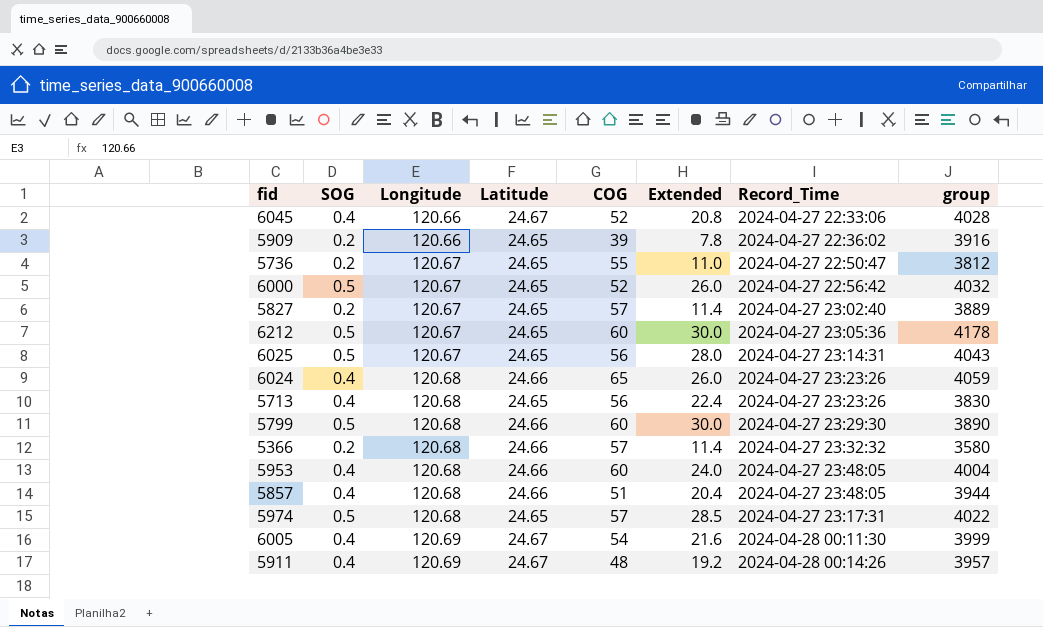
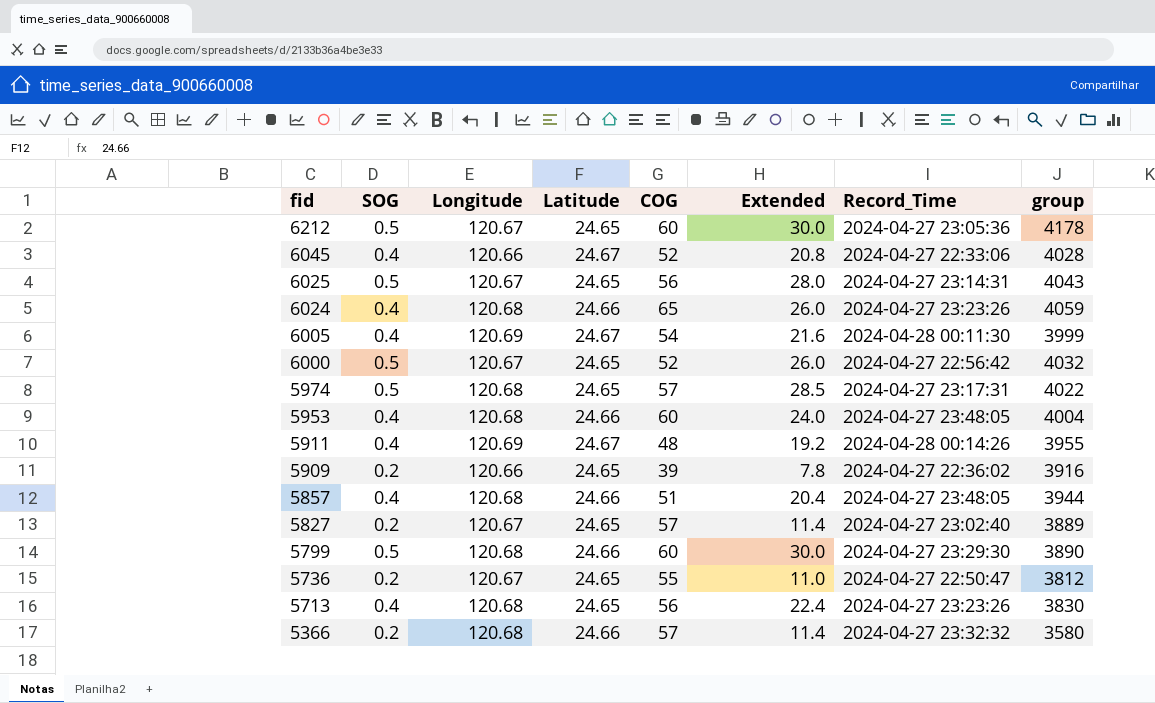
row order: Longitude ascending -> fid descending
5911 | group: 3957 -> 3955

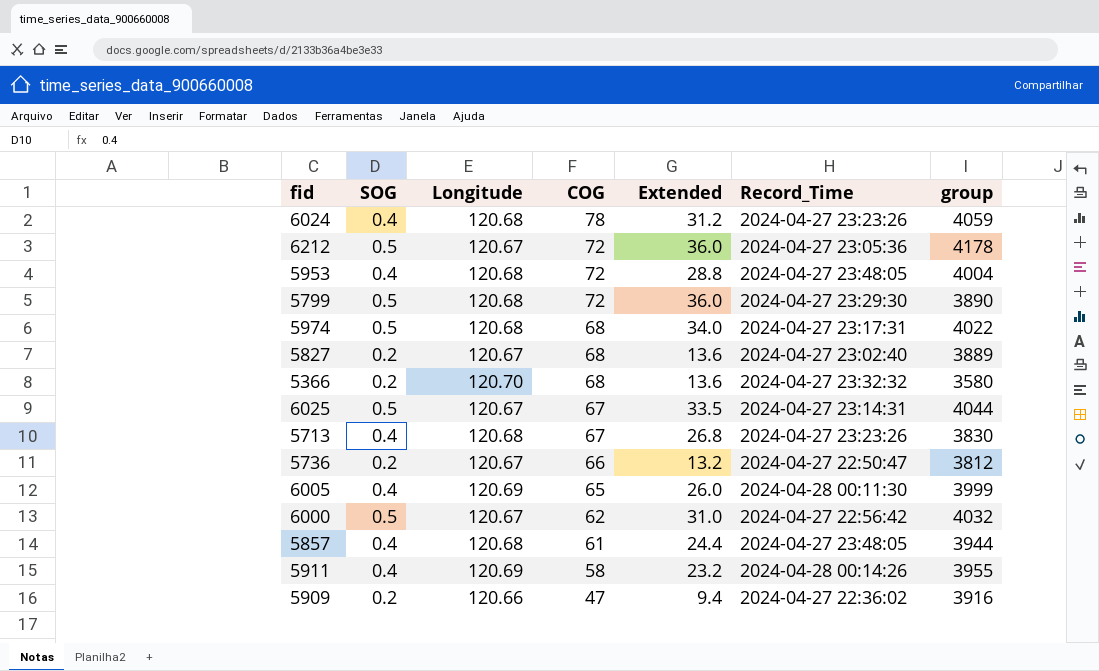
row order: fid descending -> COG descending
column Latitude | position: 4 -> none
row 6045: 0.4 | 120.66 | 24.67 | 52 | 20.8 | 2024-04-27 22:33:06 | 4028 -> none
6024 | COG: 65 -> 78
6024 | Extended: 26.0 -> 31.2
6212 | COG: 60 -> 72
6212 | Extended: 30.0 -> 36.0
5953 | COG: 60 -> 72
5953 | Extended: 24.0 -> 28.8
5799 | COG: 60 -> 72
5799 | Extended: 30.0 -> 36.0
5974 | COG: 57 -> 68
5974 | Extended: 28.5 -> 34.0
5827 | COG: 57 -> 68
5827 | Extended: 11.4 -> 13.6
5366 | Longitude: 120.68 -> 120.70
5366 | COG: 57 -> 68
5366 | Extended: 11.4 -> 13.6
6025 | COG: 56 -> 67
6025 | Extended: 28.0 -> 33.5
6025 | group: 4043 -> 4044
5713 | COG: 56 -> 67
5713 | Extended: 22.4 -> 26.8
5736 | COG: 55 -> 66
5736 | Extended: 11.0 -> 13.2
6005 | COG: 54 -> 65
6005 | Extended: 21.6 -> 26.0
6000 | COG: 52 -> 62
6000 | Extended: 26.0 -> 31.0
5857 | COG: 51 -> 61
5857 | Extended: 20.4 -> 24.4
5911 | COG: 48 -> 58
5911 | Extended: 19.2 -> 23.2
5909 | COG: 39 -> 47
5909 | Extended: 7.8 -> 9.4

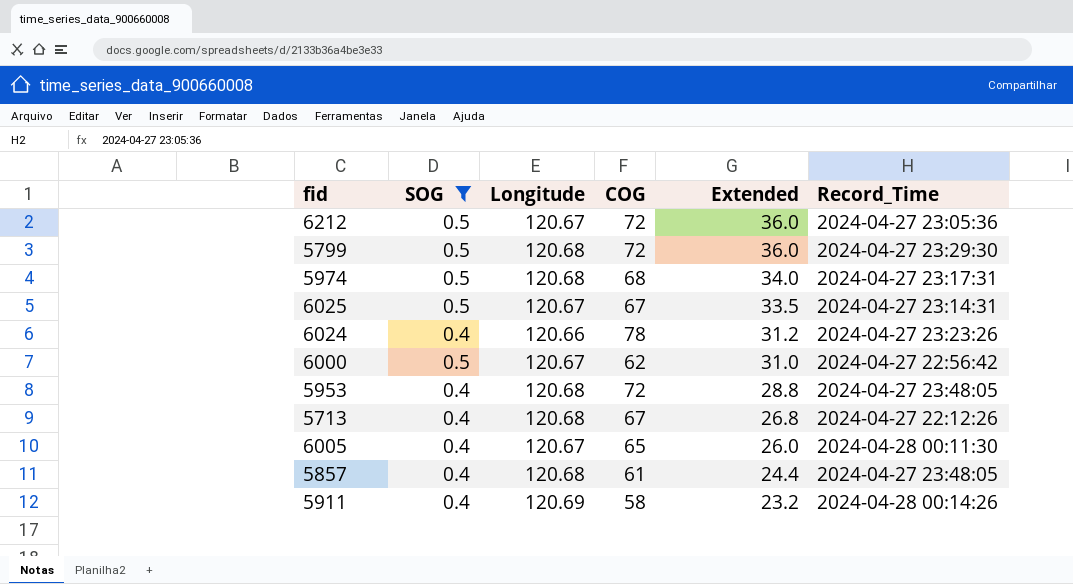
filter: none -> SOG != 0.2
row order: COG descending -> Extended descending
column group | position: 7 -> none
6024 | Longitude: 120.68 -> 120.66
5713 | Record_Time: 2024-04-27 23:23:26 -> 2024-04-27 22:12:26
6005 | Longitude: 120.69 -> 120.67

